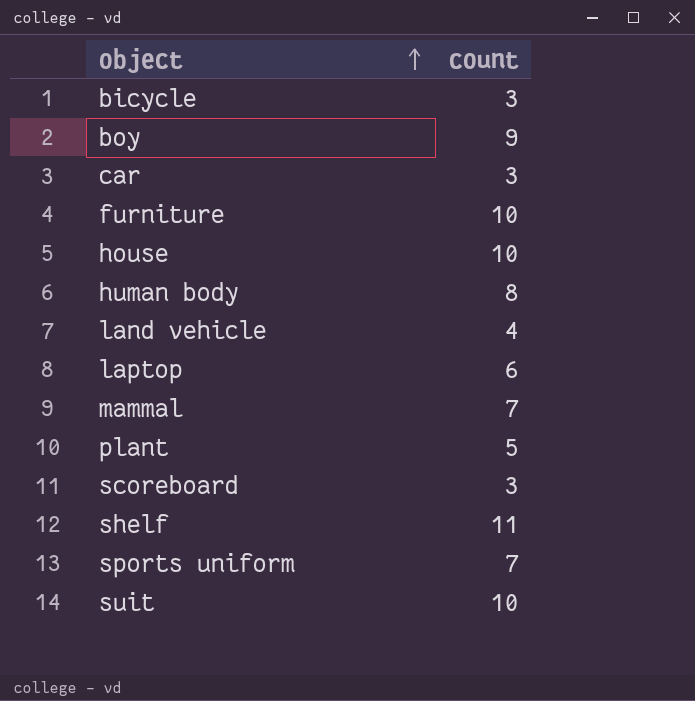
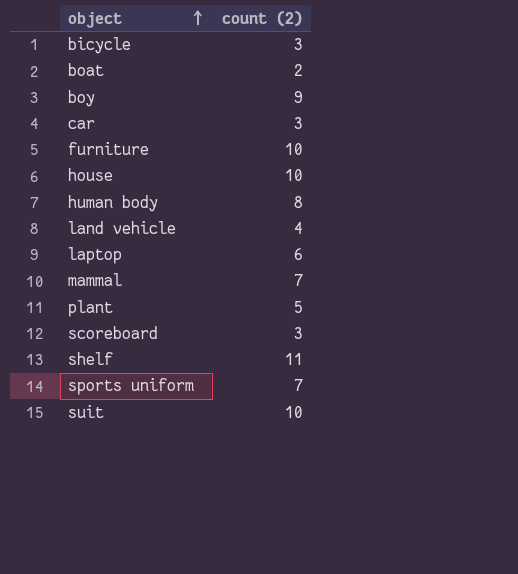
column name: count -> count (2)
row boat: none -> 2

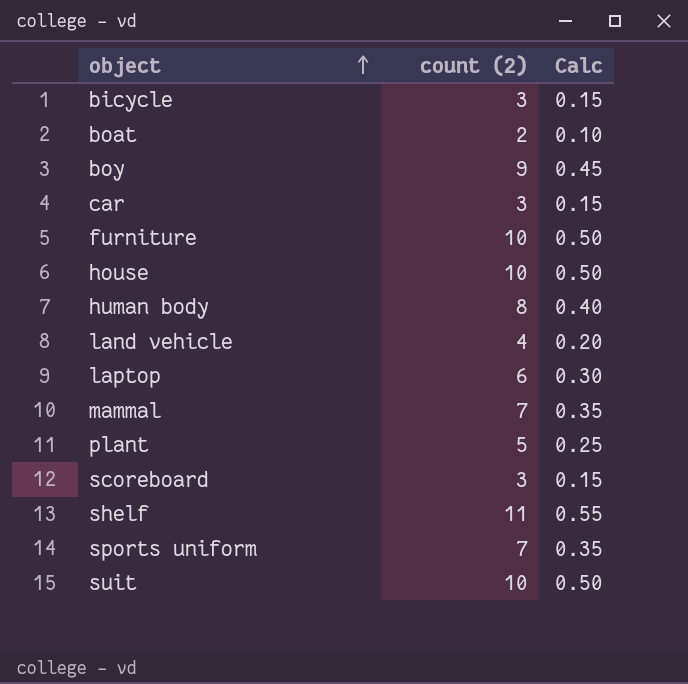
column Calc | formula: none -> [count (2)] * 0.05

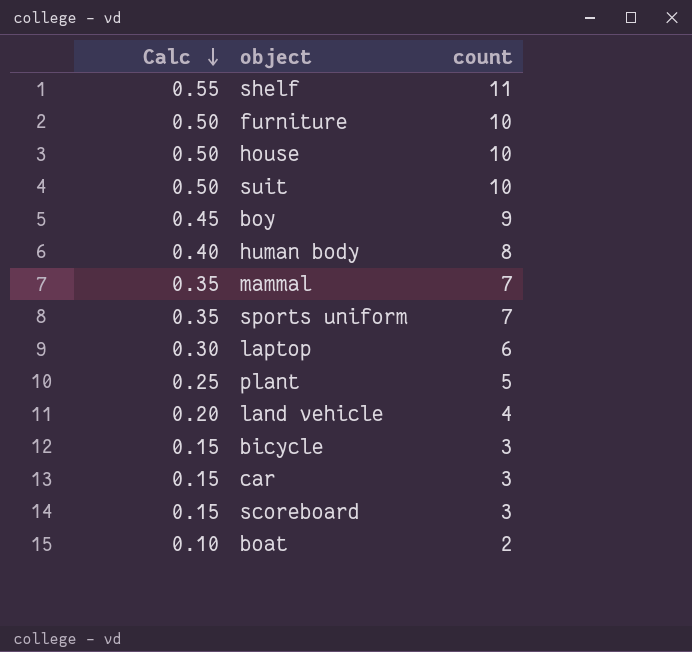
row order: object ascending -> Calc descending
column Calc | position: 3 -> 1
column name: count (2) -> count

